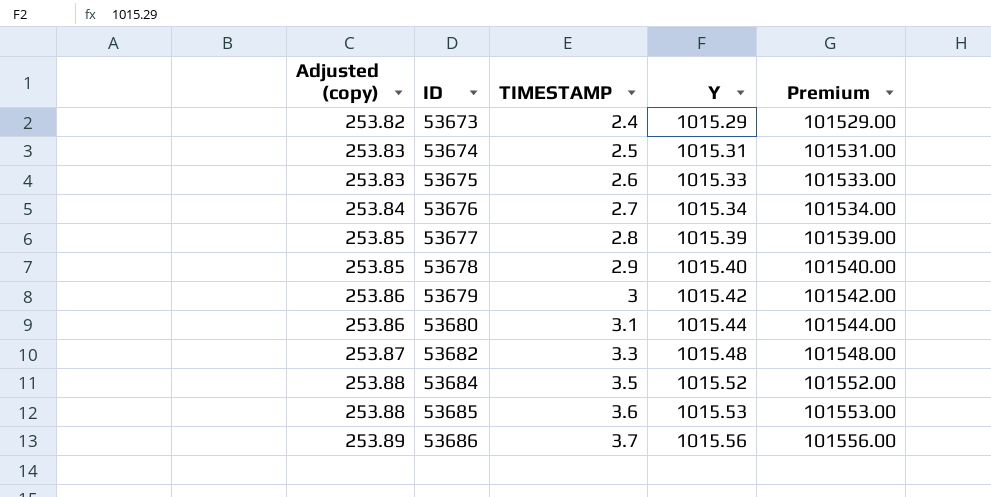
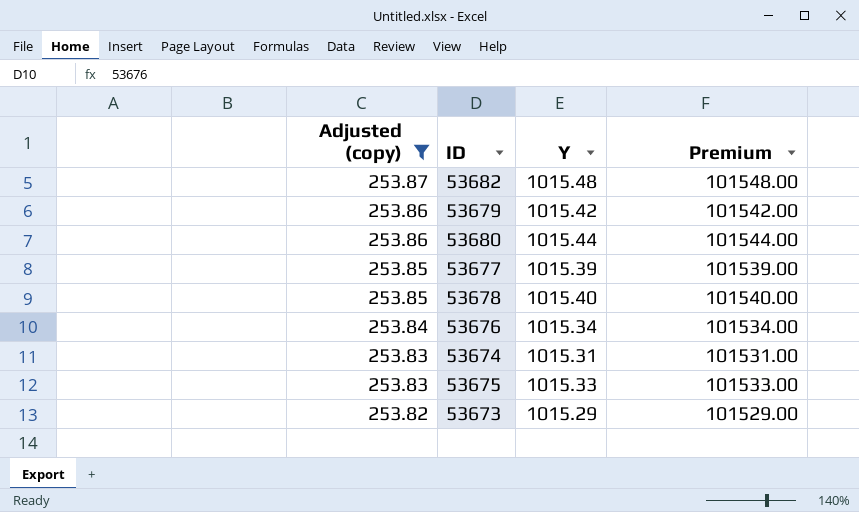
filter: none -> Adjusted (copy) <= 253.87
row order: Adjusted (copy) ascending -> Adjusted (copy) descending
column TIMESTAMP | position: 3 -> none

